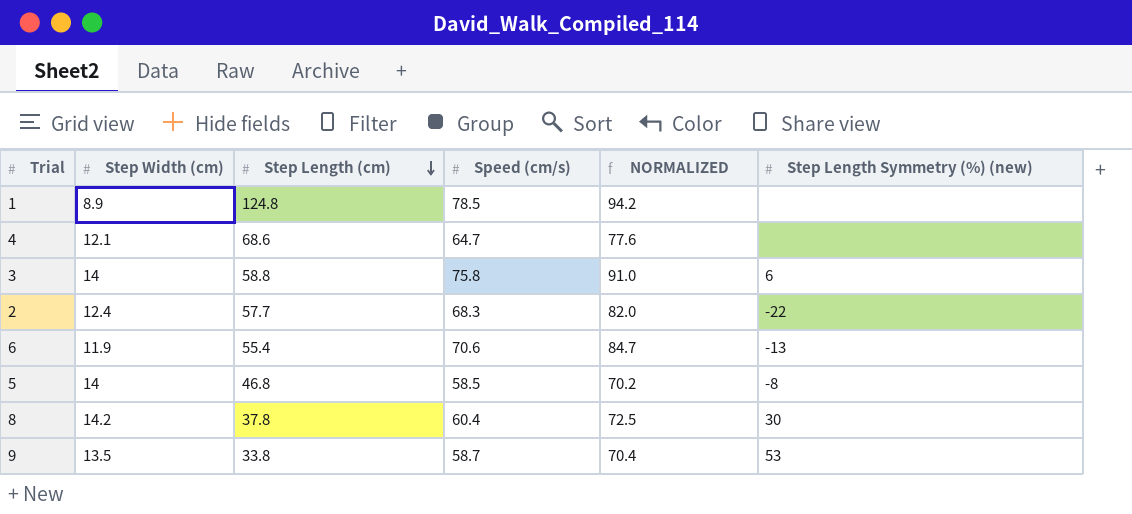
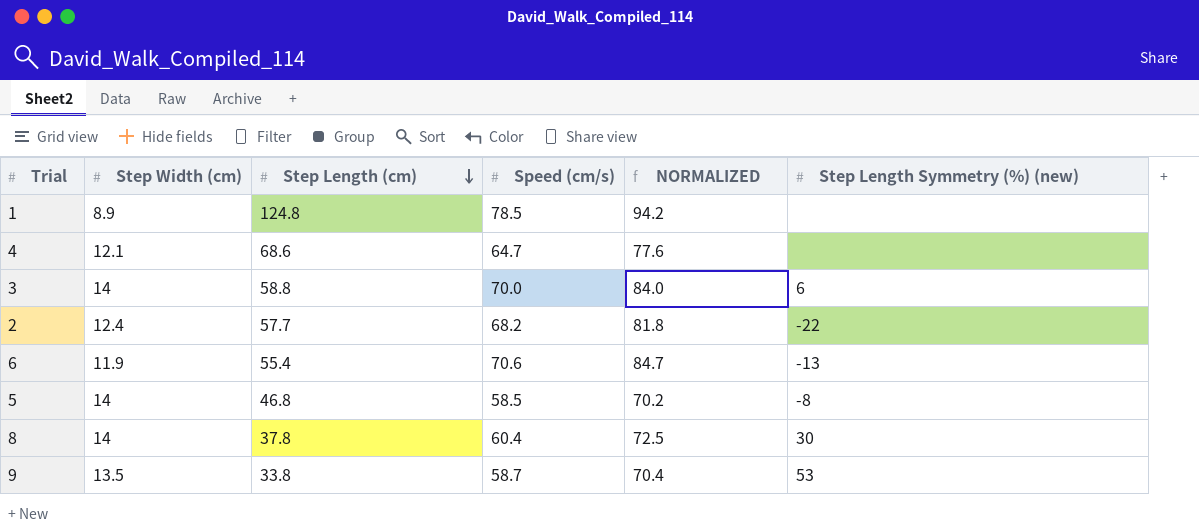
3 | Speed (cm/s): 75.8 -> 70.0
3 | NORMALIZED: 91.0 -> 84.0
2 | Speed (cm/s): 68.3 -> 68.2
2 | NORMALIZED: 82.0 -> 81.8
8 | Step Width (cm): 14.2 -> 14

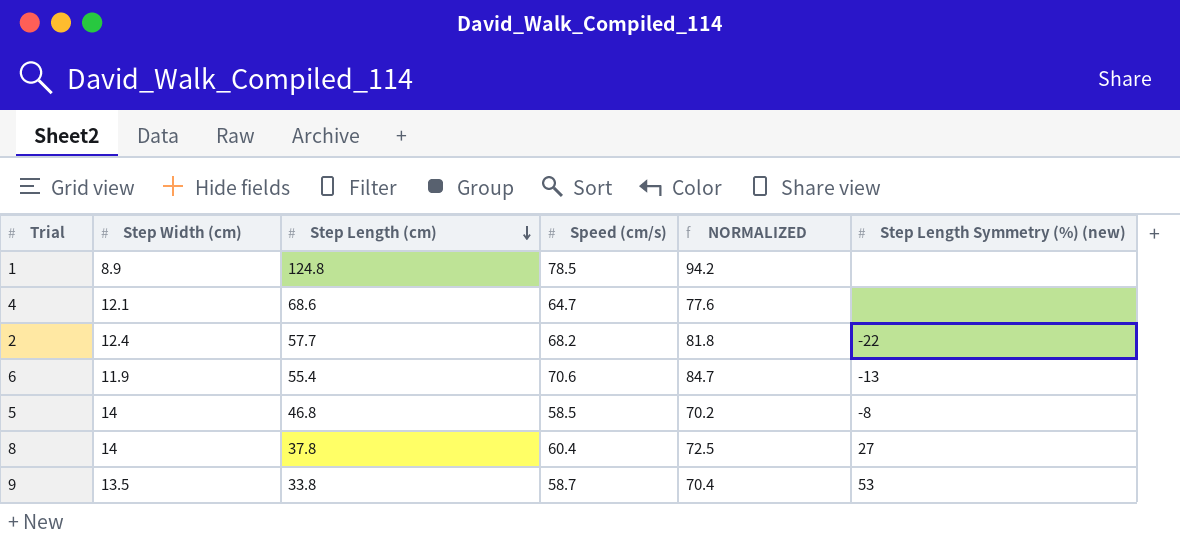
row 3: 14 | 58.8 | 70.0 | 84.0 | 6 -> none
8 | Step Length Symmetry (%) (new): 30 -> 27

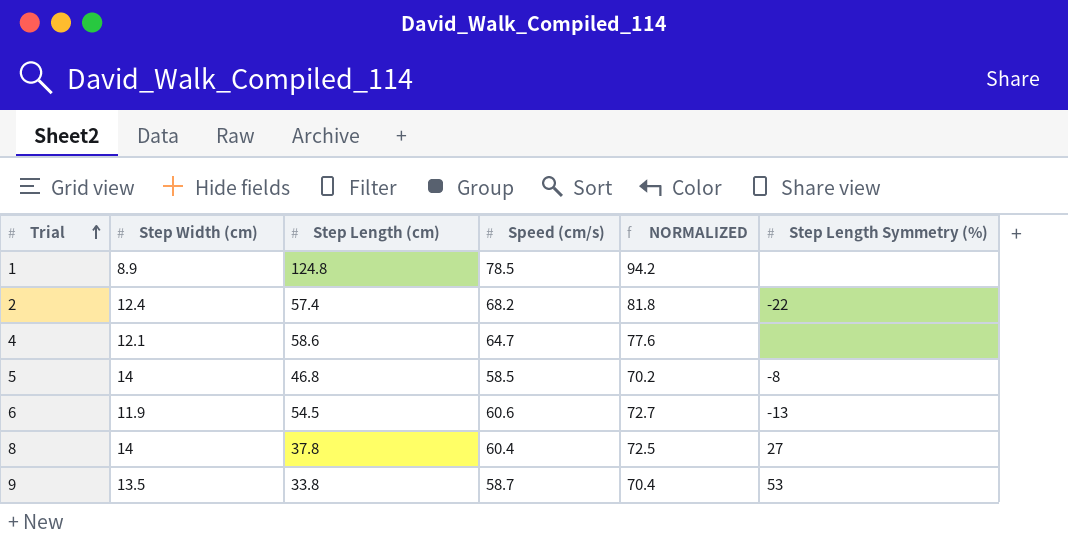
row order: Step Length (cm) descending -> Trial ascending
column name: Step Length Symmetry (%) (new) -> Step Length Symmetry (%)
2 | Step Length (cm): 57.7 -> 57.4
4 | Step Length (cm): 68.6 -> 58.6
6 | Step Length (cm): 55.4 -> 54.5
6 | Speed (cm/s): 70.6 -> 60.6
6 | NORMALIZED: 84.7 -> 72.7

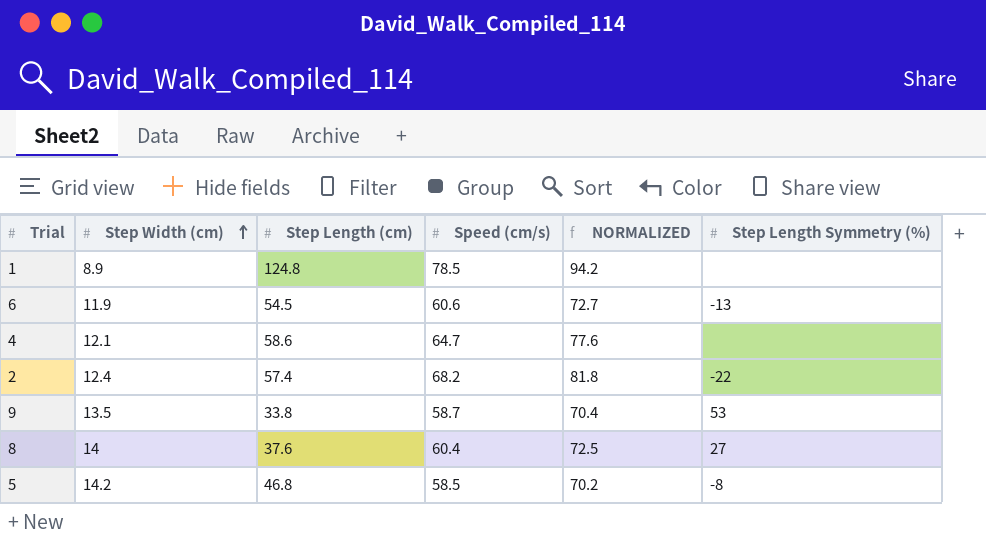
row order: Trial ascending -> Step Width (cm) ascending
8 | Step Length (cm): 37.8 -> 37.6
5 | Step Width (cm): 14 -> 14.2

